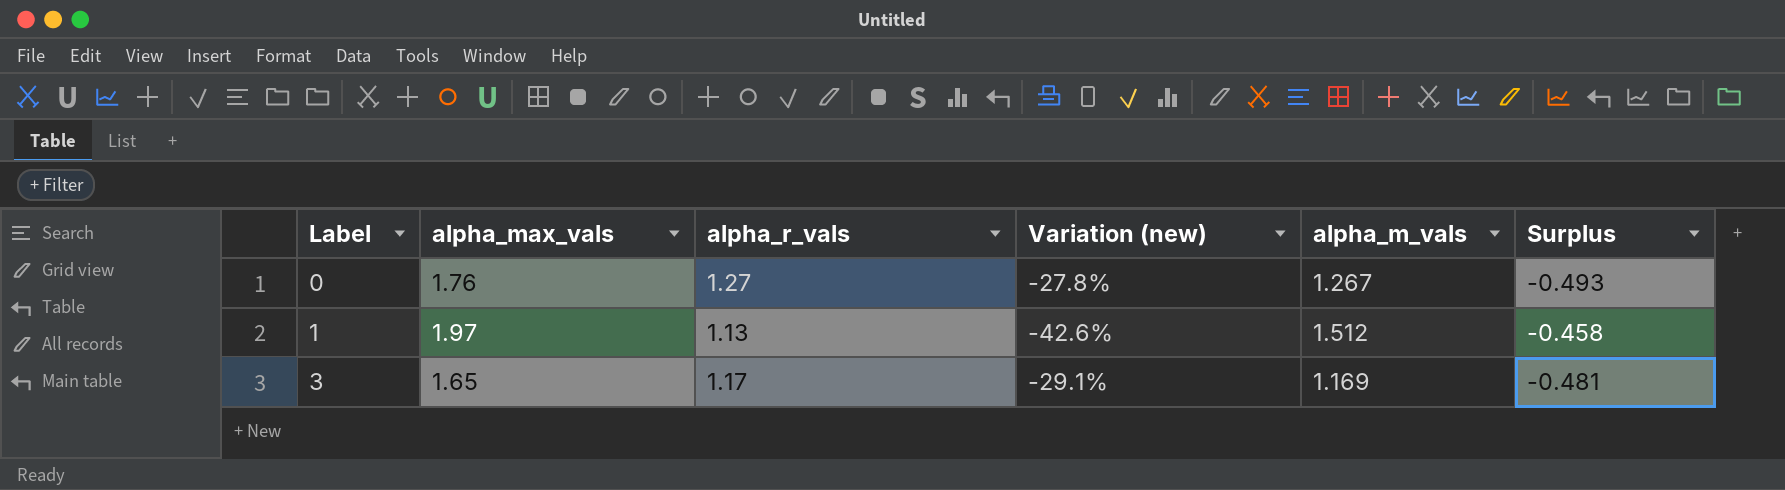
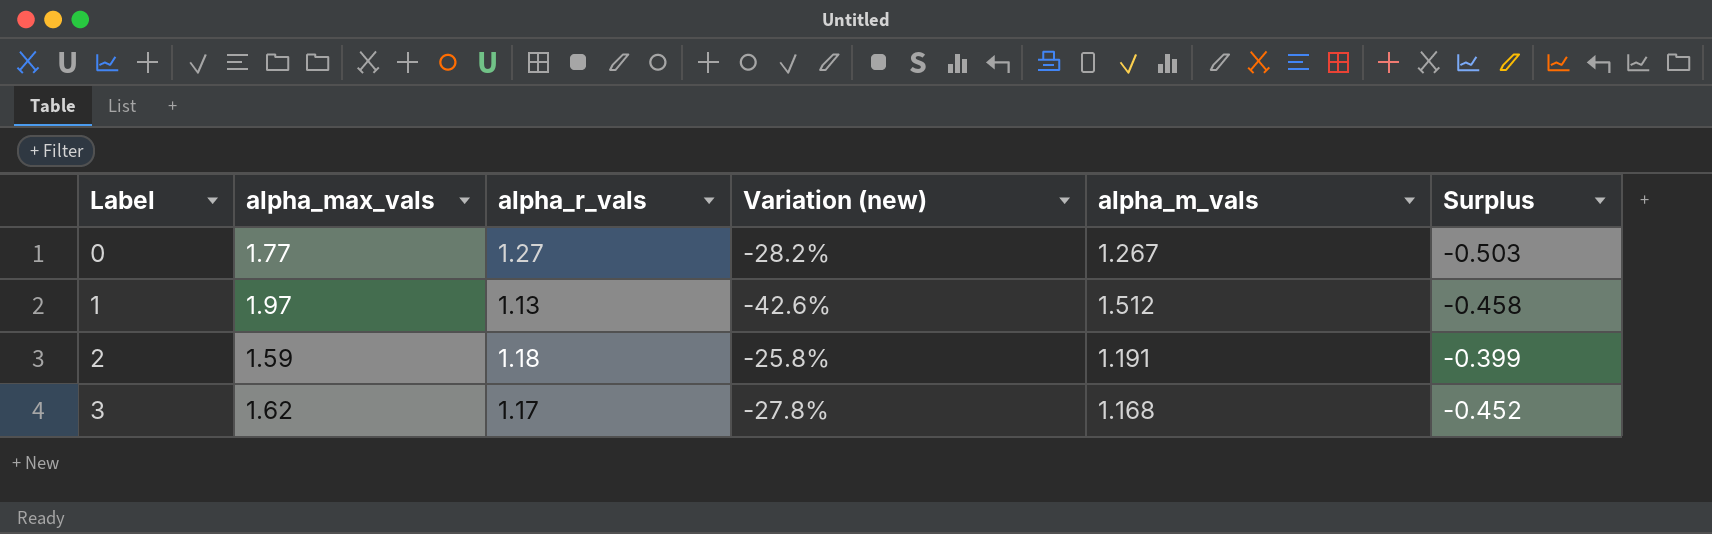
0 | alpha_max_vals: 1.76 -> 1.77
0 | Variation (new): -27.8% -> -28.2%
0 | Surplus: -0.493 -> -0.503
row 2: none -> 1.59 | 1.18 | -25.8% | 1.191 | -0.399
3 | alpha_max_vals: 1.65 -> 1.62
3 | Variation (new): -29.1% -> -27.8%
3 | alpha_m_vals: 1.169 -> 1.168
3 | Surplus: -0.481 -> -0.452

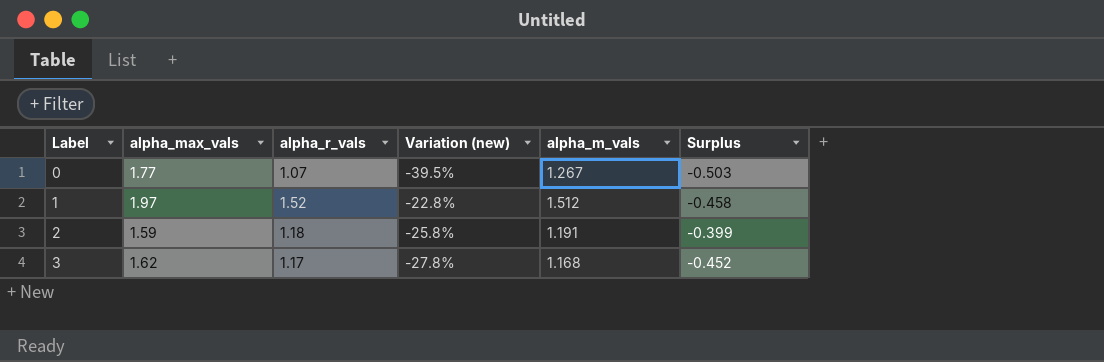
0 | alpha_r_vals: 1.27 -> 1.07
0 | Variation (new): -28.2% -> -39.5%
1 | alpha_r_vals: 1.13 -> 1.52
1 | Variation (new): -42.6% -> -22.8%

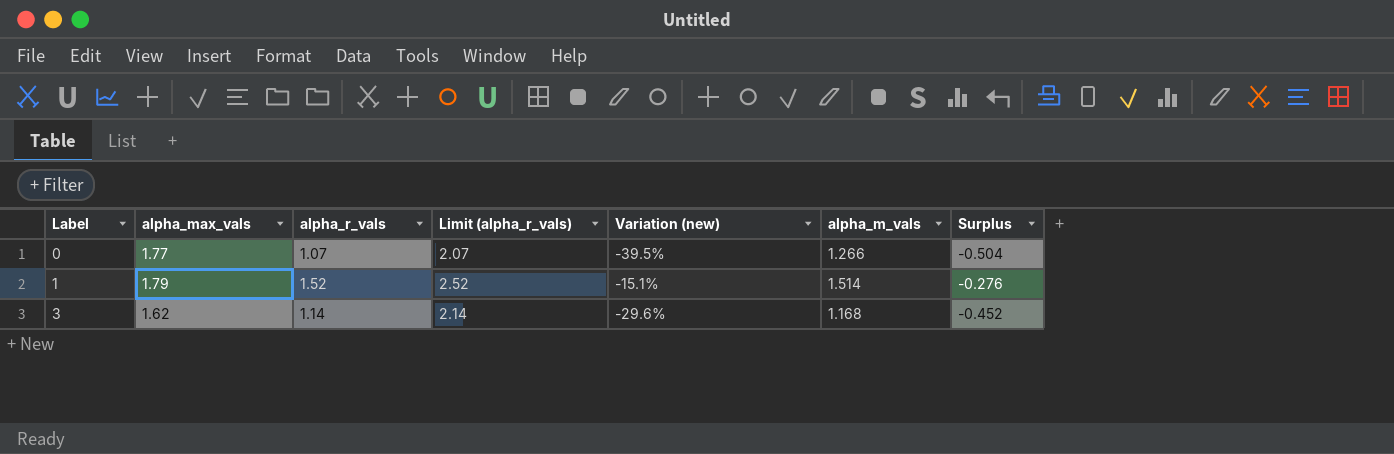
column Limit (alpha_r_vals) | formula: none -> [alpha_r_vals] + 1
row 2: 1.59 | 1.18 | -25.8% | 1.191 | -0.399 -> none
0 | alpha_m_vals: 1.267 -> 1.266
0 | Surplus: -0.503 -> -0.504
1 | alpha_max_vals: 1.97 -> 1.79
1 | Variation (new): -22.8% -> -15.1%
1 | alpha_m_vals: 1.512 -> 1.514
1 | Surplus: -0.458 -> -0.276
3 | alpha_r_vals: 1.17 -> 1.14
3 | Variation (new): -27.8% -> -29.6%

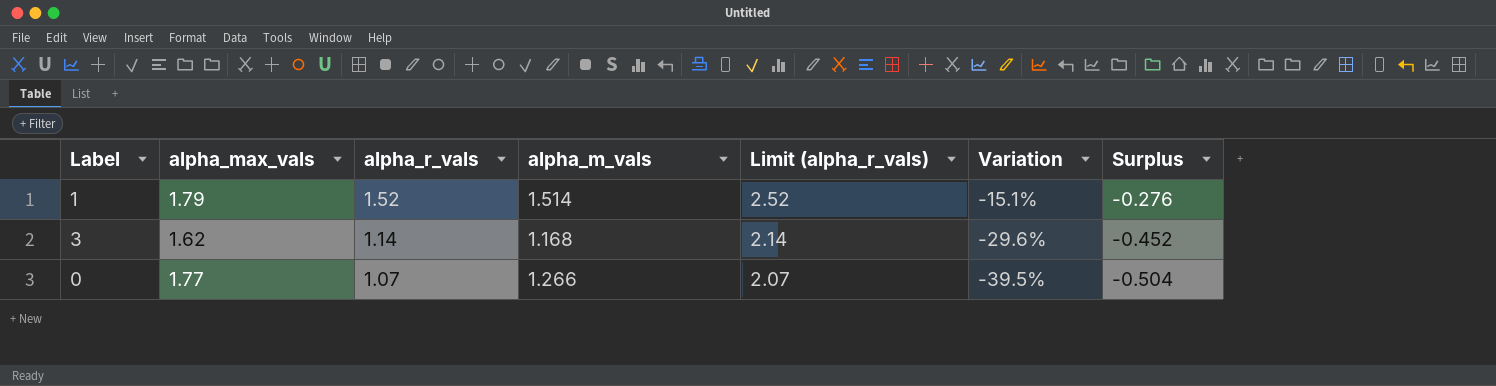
row order: Label ascending -> alpha_r_vals descending
column alpha_m_vals | position: 6 -> 4
column name: Variation (new) -> Variation

